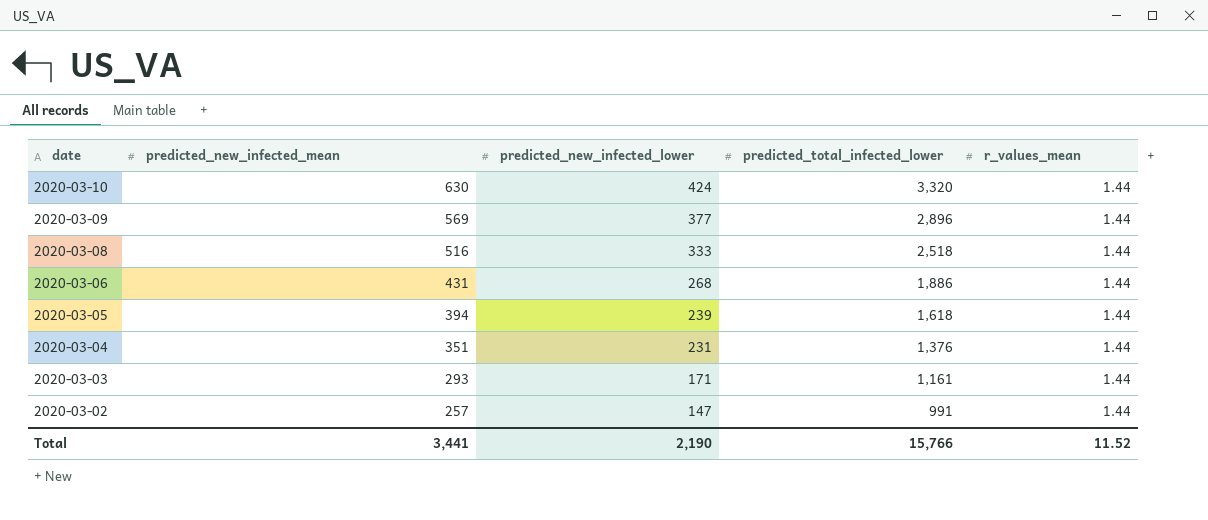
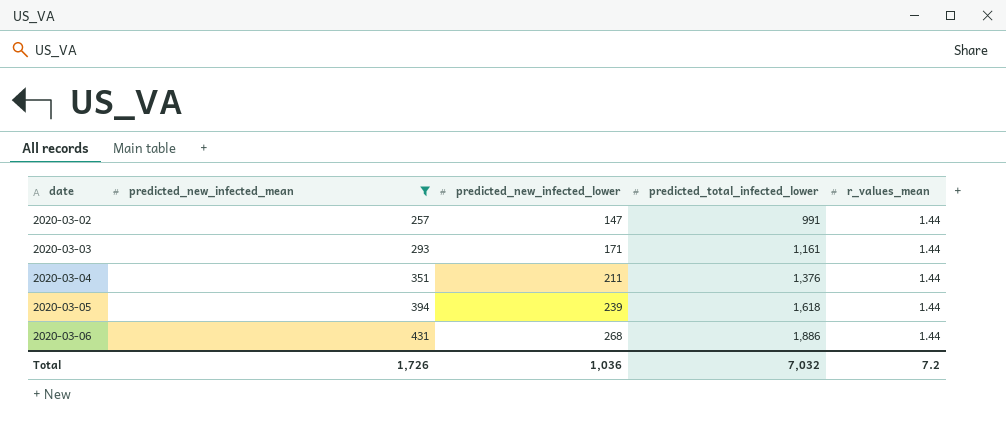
filter: none -> predicted_new_infected_mean <= 431
row order: date descending -> date ascending
2020-03-04 | predicted_new_infected_lower: 231 -> 211
Total | predicted_new_infected_mean: 3,441 -> 1,726
Total | predicted_new_infected_lower: 2,190 -> 1,036
Total | predicted_total_infected_lower: 15,766 -> 7,032
Total | r_values_mean: 11.52 -> 7.2

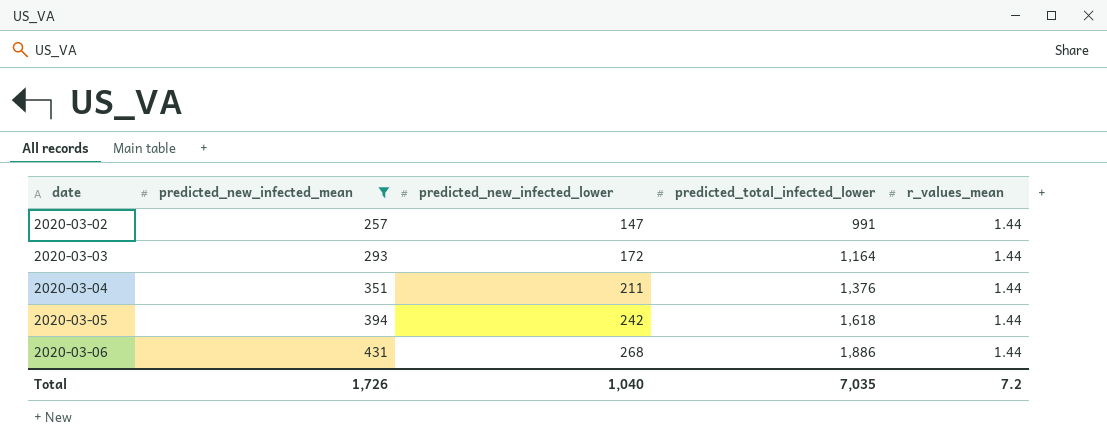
2020-03-03 | predicted_new_infected_lower: 171 -> 172
2020-03-03 | predicted_total_infected_lower: 1,161 -> 1,164
2020-03-05 | predicted_new_infected_lower: 239 -> 242
Total | predicted_new_infected_lower: 1,036 -> 1,040
Total | predicted_total_infected_lower: 7,032 -> 7,035

